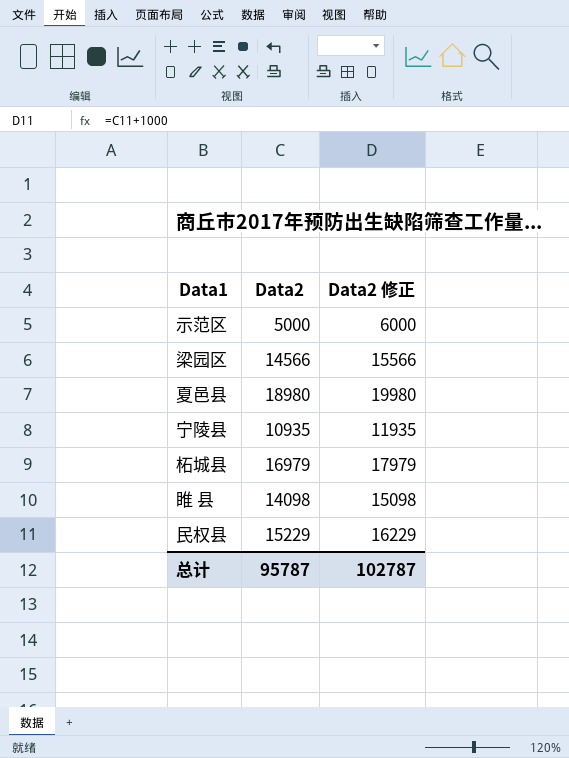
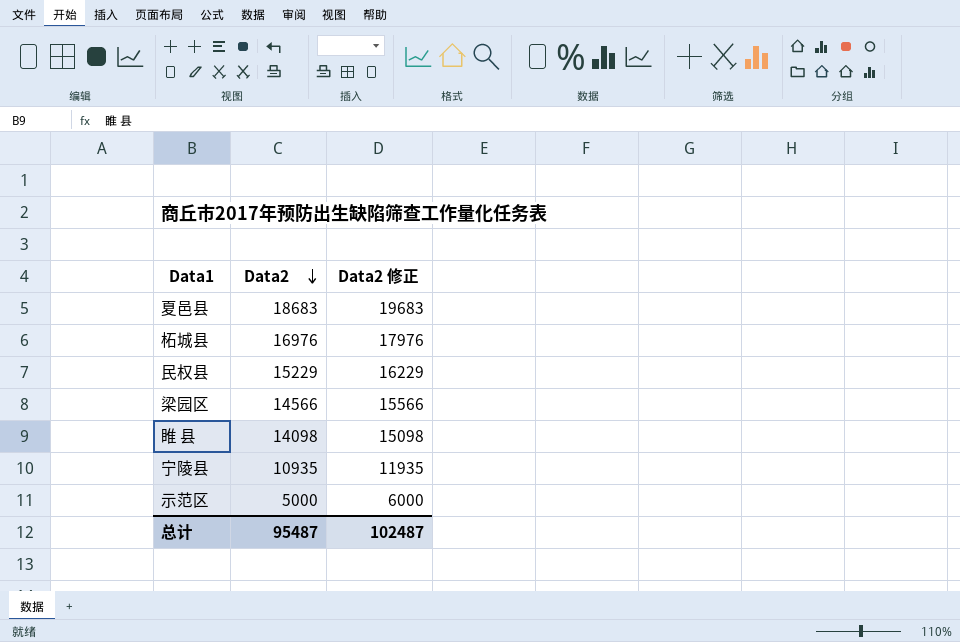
row order: none -> Data2 descending
夏邑县 | Data2: 18980 -> 18683
夏邑县 | Data2 修正: 19980 -> 19683
柘城县 | Data2: 16979 -> 16976
柘城县 | Data2 修正: 17979 -> 17976
总计 | Data2: 95787 -> 95487
总计 | Data2 修正: 102787 -> 102487

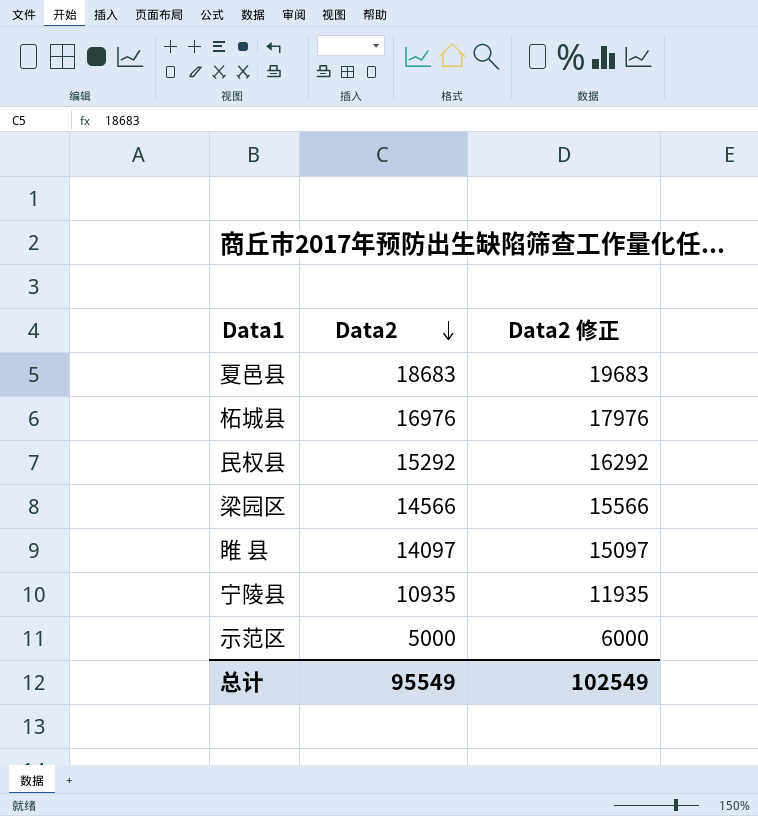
民权县 | Data2: 15229 -> 15292
民权县 | Data2 修正: 16229 -> 16292
睢 县 | Data2: 14098 -> 14097
睢 县 | Data2 修正: 15098 -> 15097
总计 | Data2: 95487 -> 95549
总计 | Data2 修正: 102487 -> 102549

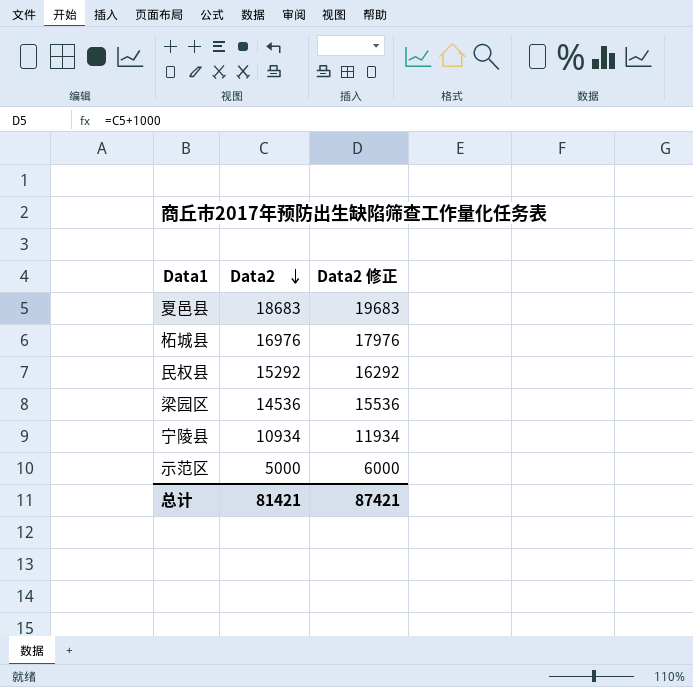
row 睢 县: 14097 | 15097 -> none
梁园区 | Data2: 14566 -> 14536
梁园区 | Data2 修正: 15566 -> 15536
宁陵县 | Data2: 10935 -> 10934
宁陵县 | Data2 修正: 11935 -> 11934
总计 | Data2: 95549 -> 81421
总计 | Data2 修正: 102549 -> 87421

